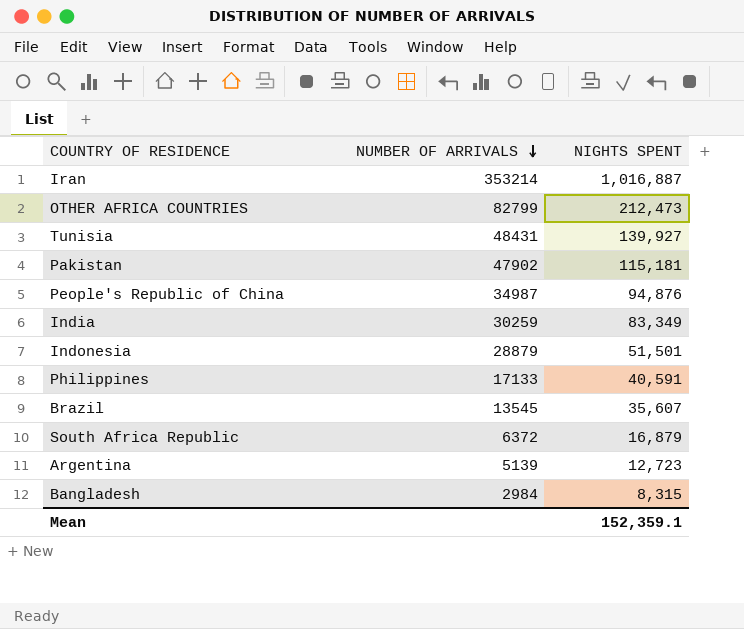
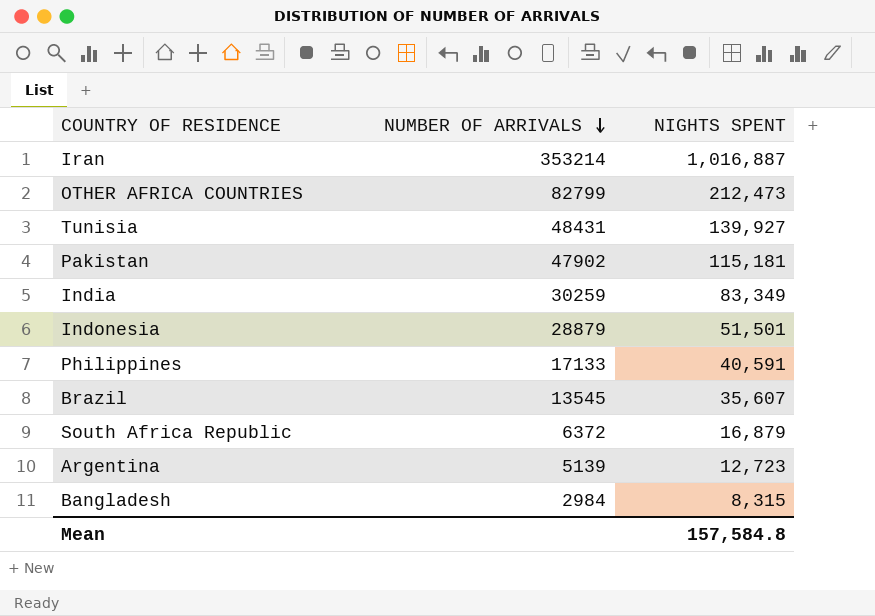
row People's Republic of China: 34987 | 94,876 -> none
Mean | NIGHTS SPENT: 152,359.1 -> 157,584.8

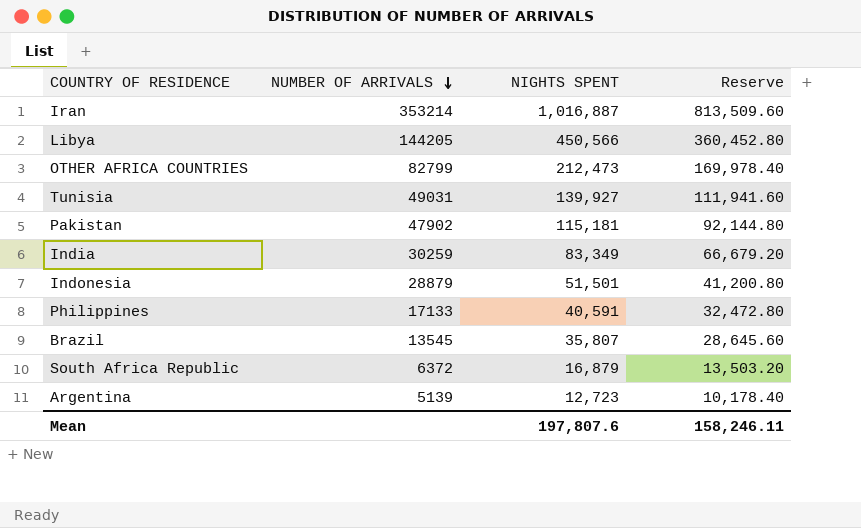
column Reserve | formula: none -> [NIGHTS SPENT] * 0.8
row Bangladesh: 2984 | 8,315 -> none
row Libya: none -> 144205 | 450,566 | 360,452.80
Tunisia | NUMBER OF ARRIVALS: 48431 -> 49031
Brazil | NIGHTS SPENT: 35,607 -> 35,807
Mean | NIGHTS SPENT: 157,584.8 -> 197,807.6

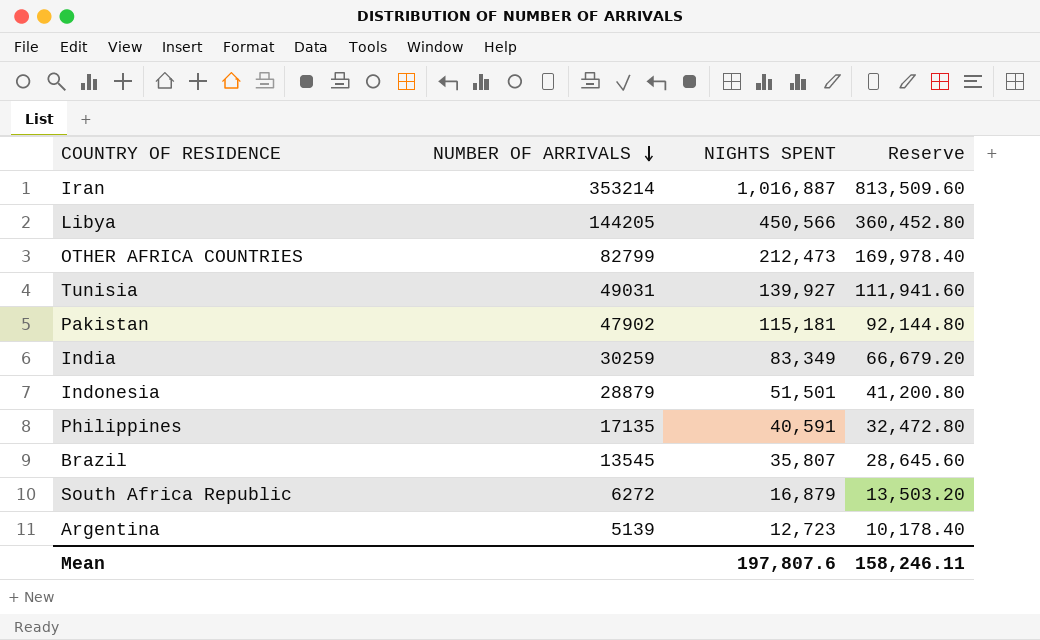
Philippines | NUMBER OF ARRIVALS: 17133 -> 17135
South Africa Republic | NUMBER OF ARRIVALS: 6372 -> 6272

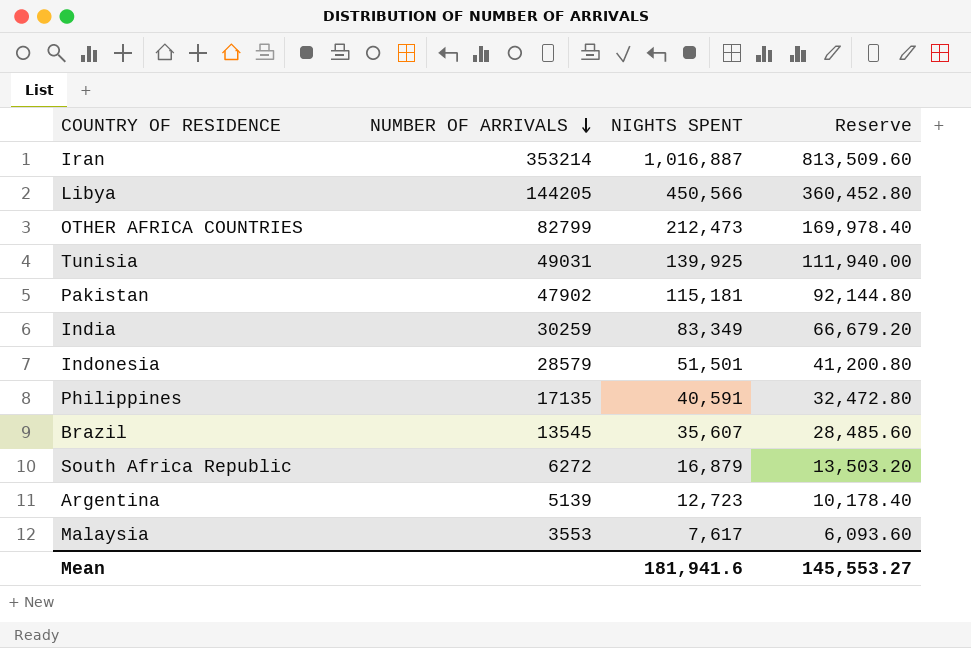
Tunisia | NIGHTS SPENT: 139,927 -> 139,925
Tunisia | Reserve: 111,941.60 -> 111,940.00
Indonesia | NUMBER OF ARRIVALS: 28879 -> 28579
Brazil | NIGHTS SPENT: 35,807 -> 35,607
Brazil | Reserve: 28,645.60 -> 28,485.60
row Malaysia: none -> 3553 | 7,617 | 6,093.60
Mean | NIGHTS SPENT: 197,807.6 -> 181,941.6
Mean | Reserve: 158,246.11 -> 145,553.27

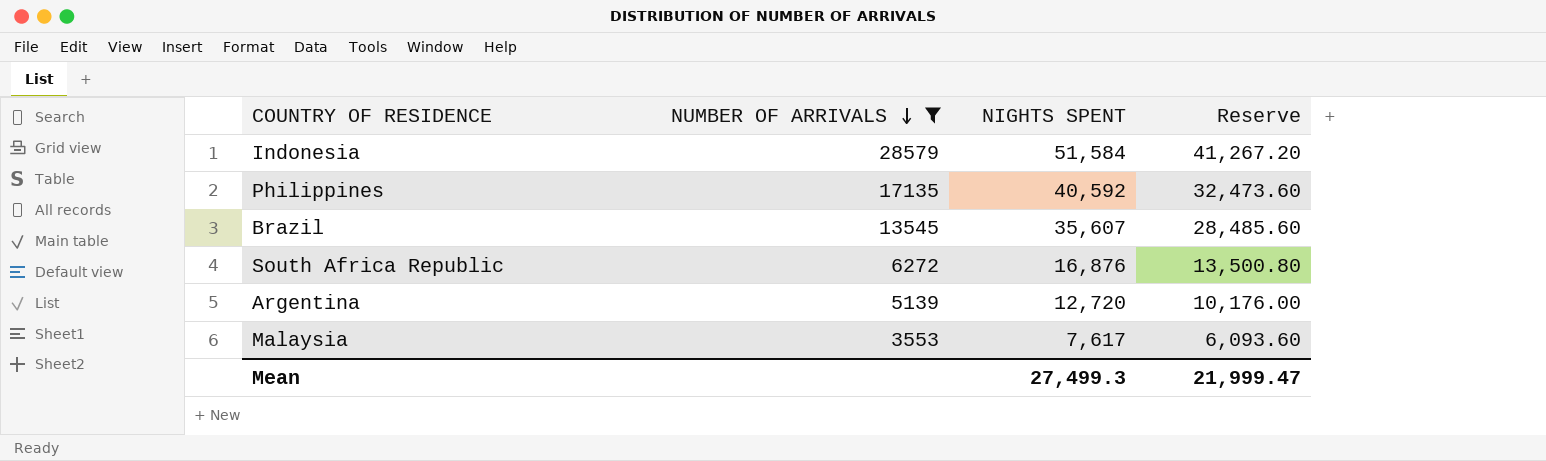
filter: none -> NUMBER OF ARRIVALS <= 28579
Indonesia | NIGHTS SPENT: 51,501 -> 51,584
Indonesia | Reserve: 41,200.80 -> 41,267.20
Philippines | NIGHTS SPENT: 40,591 -> 40,592
Philippines | Reserve: 32,472.80 -> 32,473.60
South Africa Republic | NIGHTS SPENT: 16,879 -> 16,876
South Africa Republic | Reserve: 13,503.20 -> 13,500.80
Argentina | NIGHTS SPENT: 12,723 -> 12,720
Argentina | Reserve: 10,178.40 -> 10,176.00
Mean | NIGHTS SPENT: 181,941.6 -> 27,499.3
Mean | Reserve: 145,553.27 -> 21,999.47

